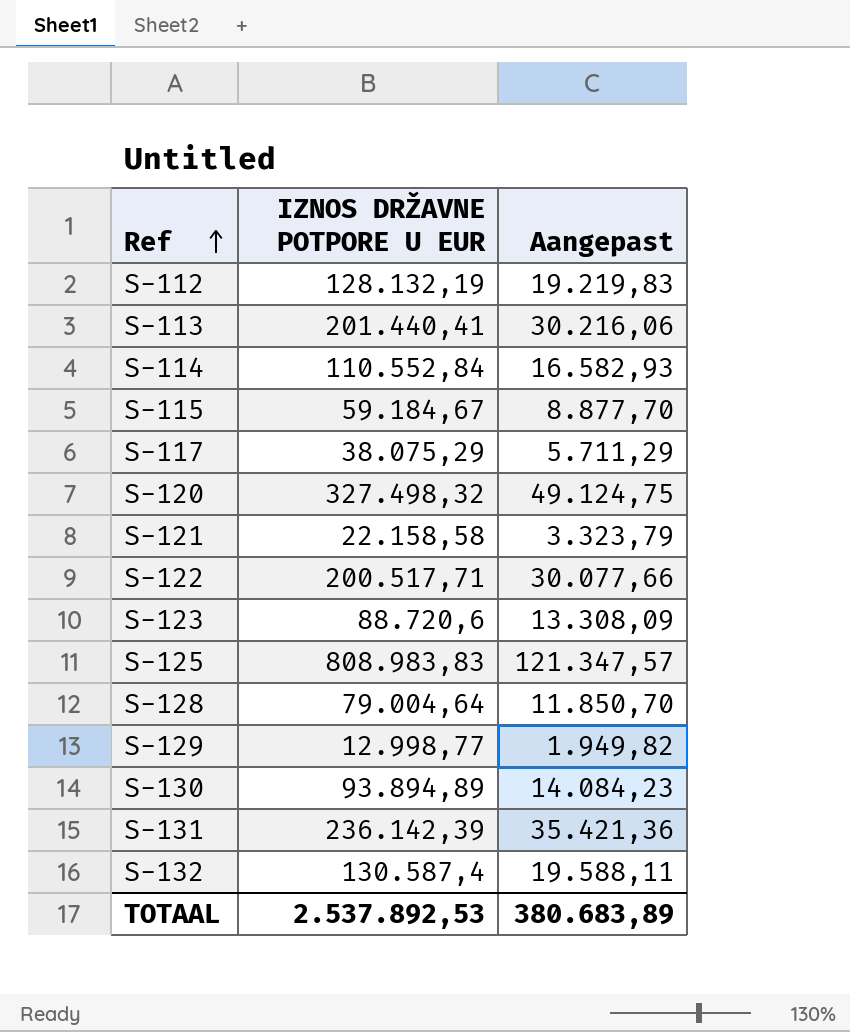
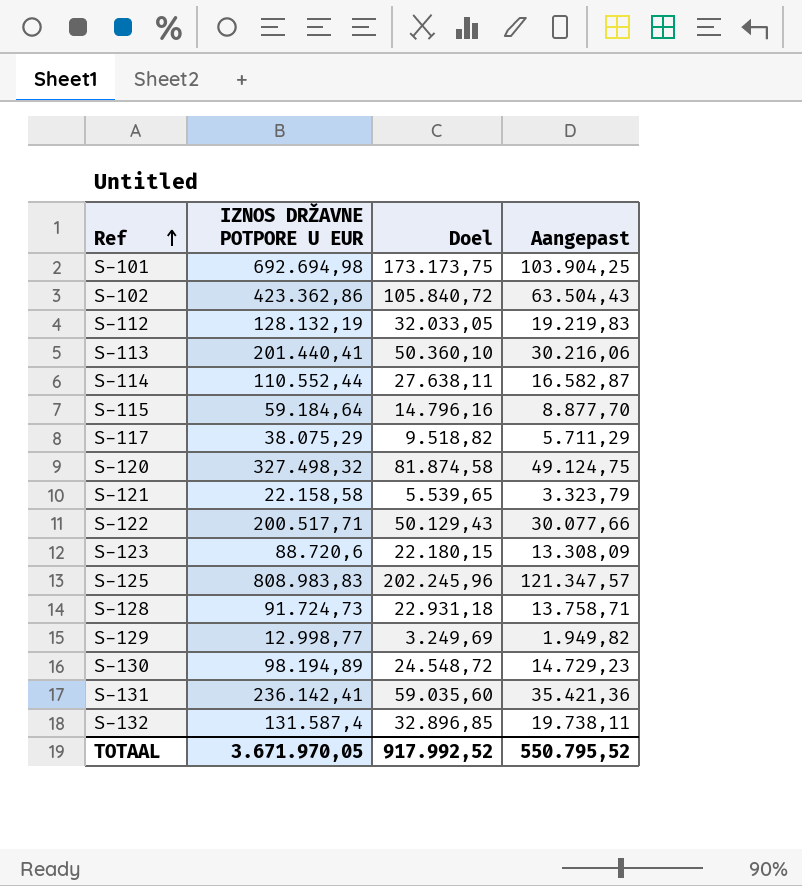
column Doel | formula: none -> [IZNOS DRŽAVNE POTPORE U EUR] * 0,25
row S-101: none -> 692.694,98 | 173.173,75 | 103.904,25
row S-102: none -> 423.362,86 | 105.840,72 | 63.504,43
S-114 | IZNOS DRŽAVNE POTPORE U EUR: 110.552,84 -> 110.552,44
S-114 | Aangepast: 16.582,93 -> 16.582,87
S-115 | IZNOS DRŽAVNE POTPORE U EUR: 59.184,67 -> 59.184,64
S-128 | IZNOS DRŽAVNE POTPORE U EUR: 79.004,64 -> 91.724,73
S-128 | Aangepast: 11.850,70 -> 13.758,71
S-130 | IZNOS DRŽAVNE POTPORE U EUR: 93.894,89 -> 98.194,89
S-130 | Aangepast: 14.084,23 -> 14.729,23
S-131 | IZNOS DRŽAVNE POTPORE U EUR: 236.142,39 -> 236.142,41
S-132 | IZNOS DRŽAVNE POTPORE U EUR: 130.587,4 -> 131.587,4
S-132 | Aangepast: 19.588,11 -> 19.738,11
TOTAAL | IZNOS DRŽAVNE POTPORE U EUR: 2.537.892,53 -> 3.671.970,05
TOTAAL | Aangepast: 380.683,89 -> 550.795,52

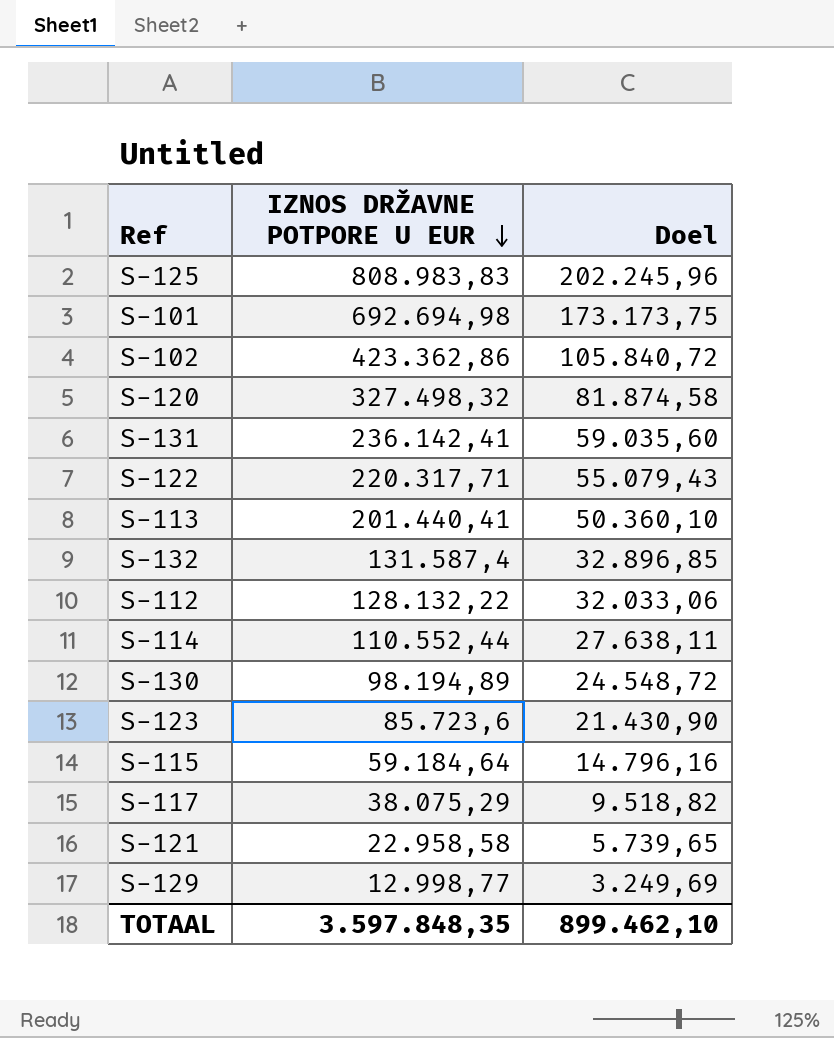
row order: Ref ascending -> IZNOS DRŽAVNE POTPORE U EUR descending
column Aangepast | formula: [IZNOS DRŽAVNE POTPORE U EUR] * 0,15 -> none
row S-128: 91.724,73 | 22.931,18 | 13.758,71 -> none
S-122 | IZNOS DRŽAVNE POTPORE U EUR: 200.517,71 -> 220.317,71
S-122 | Doel: 50.129,43 -> 55.079,43
S-112 | IZNOS DRŽAVNE POTPORE U EUR: 128.132,19 -> 128.132,22
S-112 | Doel: 32.033,05 -> 32.033,06
S-123 | IZNOS DRŽAVNE POTPORE U EUR: 88.720,6 -> 85.723,6
S-123 | Doel: 22.180,15 -> 21.430,90
S-121 | IZNOS DRŽAVNE POTPORE U EUR: 22.158,58 -> 22.958,58
S-121 | Doel: 5.539,65 -> 5.739,65
TOTAAL | IZNOS DRŽAVNE POTPORE U EUR: 3.671.970,05 -> 3.597.848,35
TOTAAL | Doel: 917.992,52 -> 899.462,10

